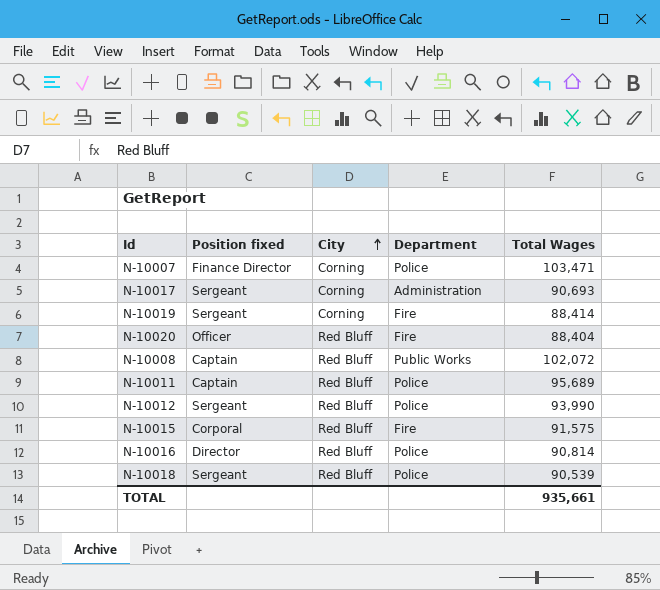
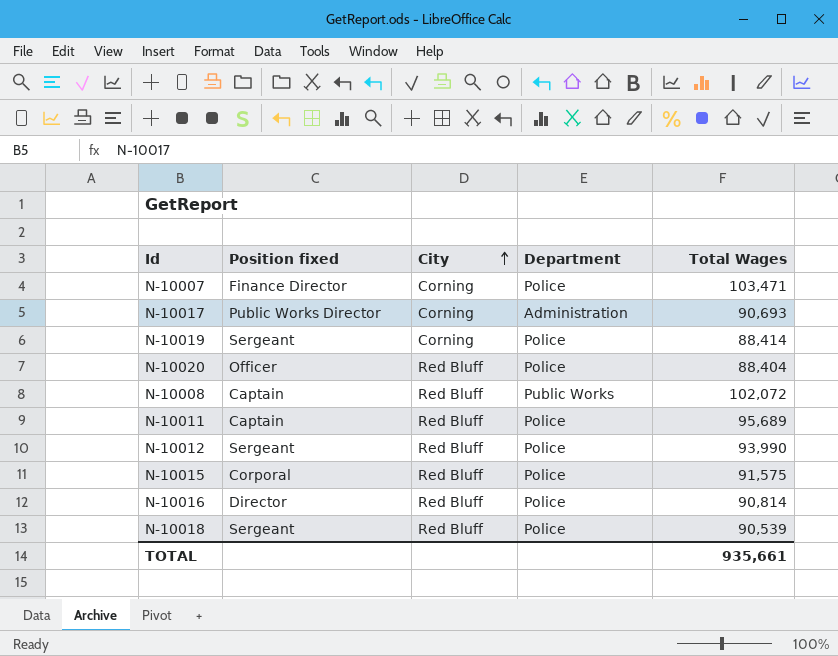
N-10017 | Position fixed: Sergeant -> Public Works Director
N-10019 | Department: Fire -> Police
N-10020 | Department: Fire -> Police
N-10015 | Department: Fire -> Police

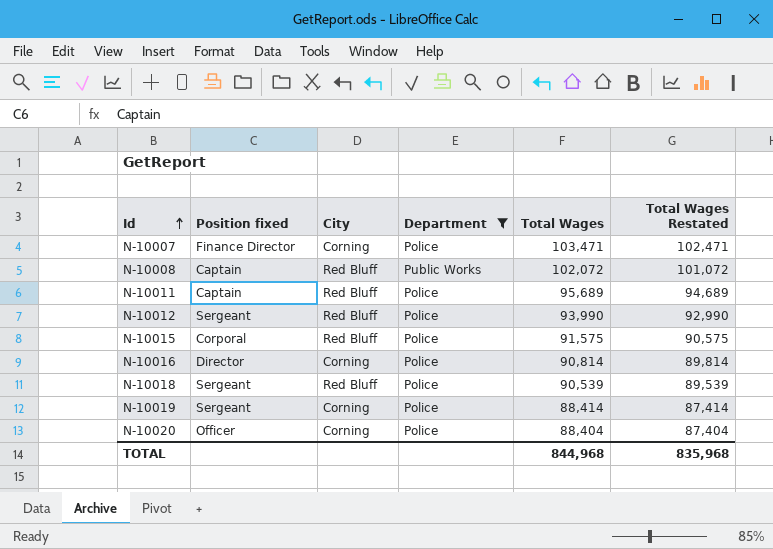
filter: none -> Department != Administration
row order: City ascending -> Id ascending
column Total Wages Restated | formula: none -> [Total Wages] - 1000
N-10016 | City: Red Bluff -> Corning
N-10020 | City: Red Bluff -> Corning
TOTAL | Total Wages: 935,661 -> 844,968

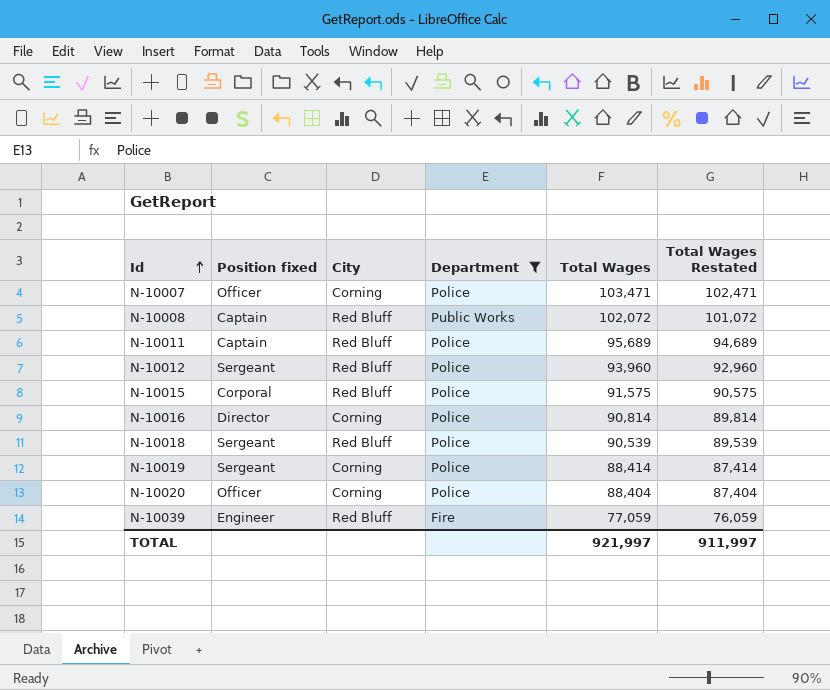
N-10007 | Position fixed: Finance Director -> Officer
N-10012 | Total Wages: 93,990 -> 93,960
N-10012 | Total Wages Restated: 92,990 -> 92,960
row N-10039: none -> Engineer | Red Bluff | Fire | 77,059 | 76,059
TOTAL | Total Wages: 844,968 -> 921,997
TOTAL | Total Wages Restated: 835,968 -> 911,997

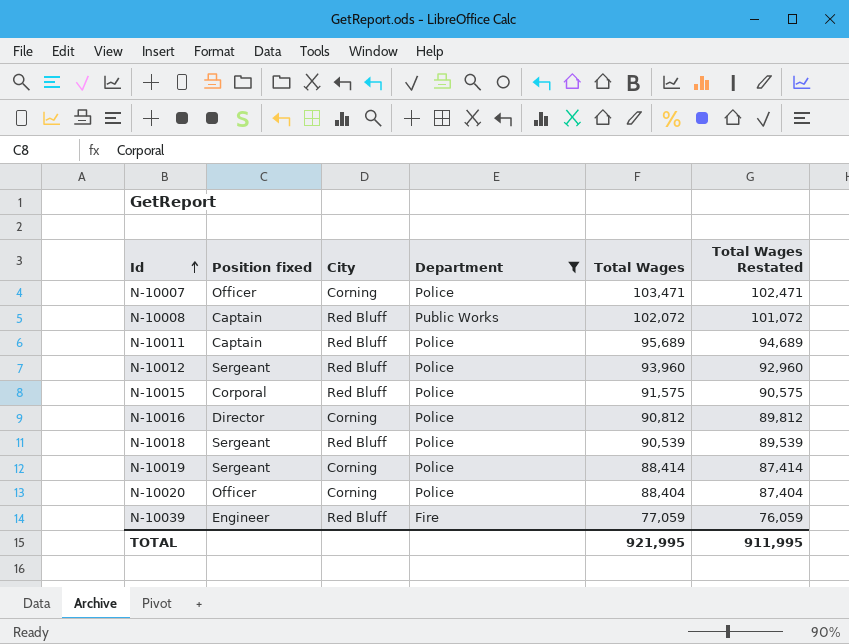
N-10016 | Total Wages: 90,814 -> 90,812
N-10016 | Total Wages Restated: 89,814 -> 89,812
TOTAL | Total Wages: 921,997 -> 921,995
TOTAL | Total Wages Restated: 911,997 -> 911,995

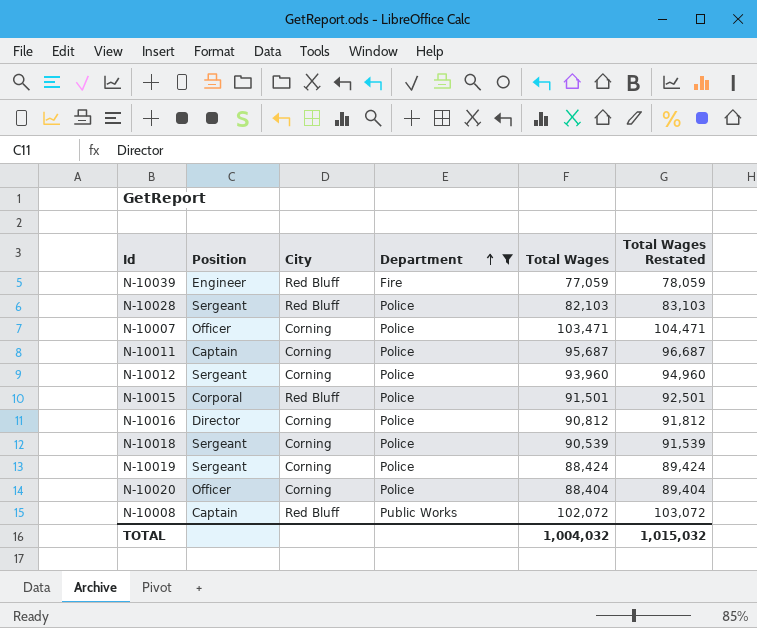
row order: Id ascending -> Department ascending
column name: Position fixed -> Position
column Total Wages Restated | formula: [Total Wages] - 1000 -> [Total Wages] + 1000
row N-10028: none -> Sergeant | Red Bluff | Police | 82,103 | 83,103
N-10011 | City: Red Bluff -> Corning
N-10011 | Total Wages: 95,689 -> 95,687
N-10012 | City: Red Bluff -> Corning
N-10015 | Total Wages: 91,575 -> 91,501
N-10018 | City: Red Bluff -> Corning
N-10019 | Total Wages: 88,414 -> 88,424
TOTAL | Total Wages: 921,995 -> 1,004,032
TOTAL | Total Wages Restated: 911,995 -> 1,015,032

